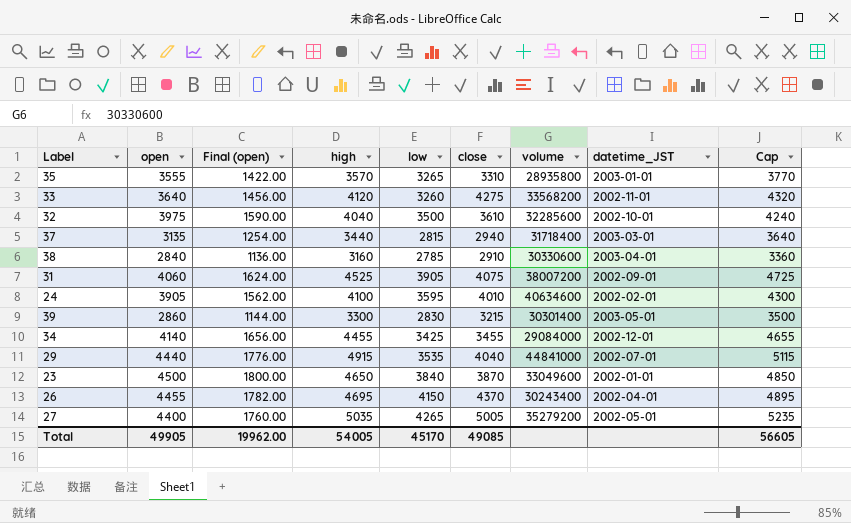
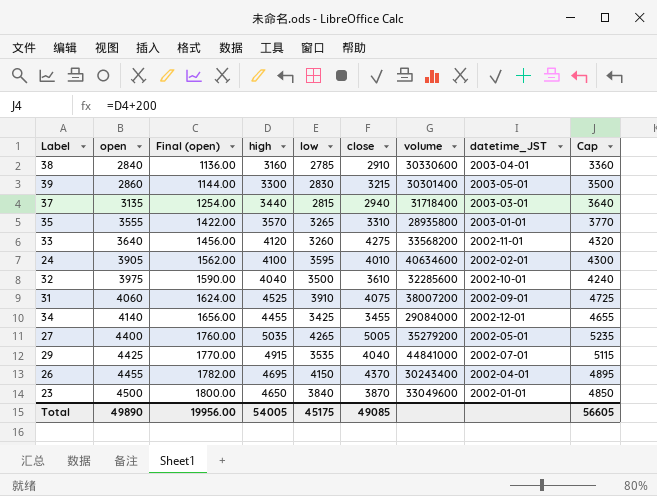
row order: none -> open ascending
31 | low: 3905 -> 3910
29 | open: 4440 -> 4425
29 | Final (open): 1776.00 -> 1770.00
Total | open: 49905 -> 49890
Total | Final (open): 19962.00 -> 19956.00
Total | low: 45170 -> 45175

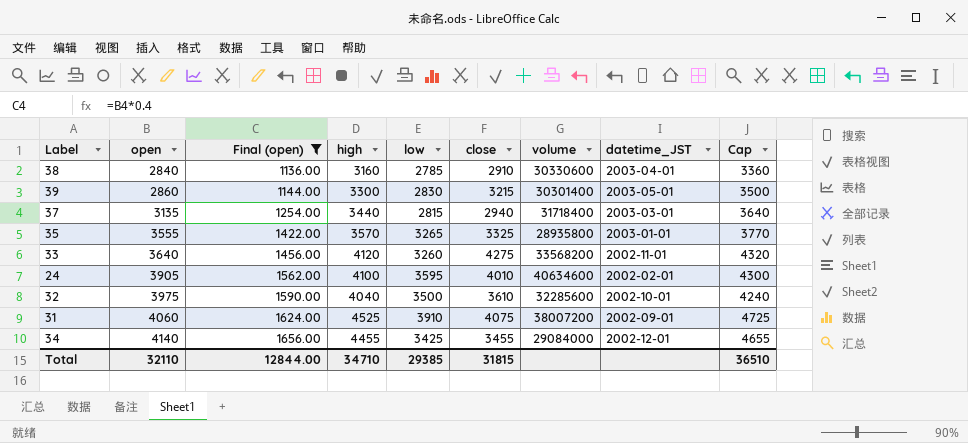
filter: none -> Final (open) <= 1656.00
35 | close: 3310 -> 3325
Total | open: 49890 -> 32110
Total | Final (open): 19956.00 -> 12844.00
Total | high: 54005 -> 34710
Total | low: 45175 -> 29385
Total | close: 49085 -> 31815
Total | Cap: 56605 -> 36510

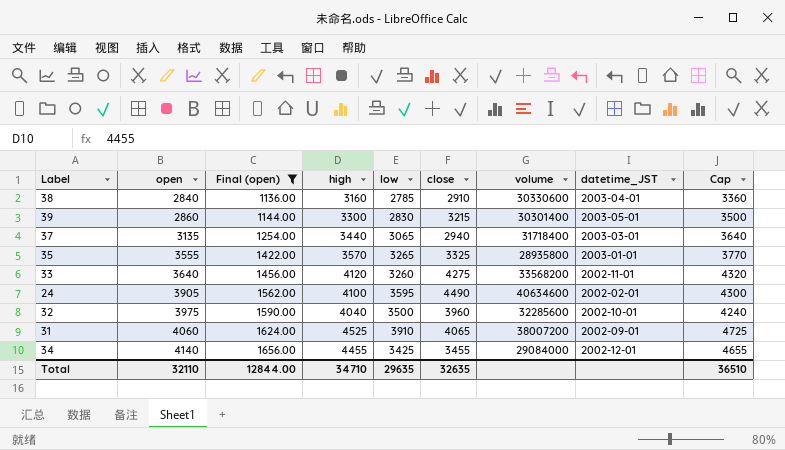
37 | low: 2815 -> 3065
24 | close: 4010 -> 4490
32 | close: 3610 -> 3960
31 | close: 4075 -> 4065
Total | low: 29385 -> 29635
Total | close: 31815 -> 32635

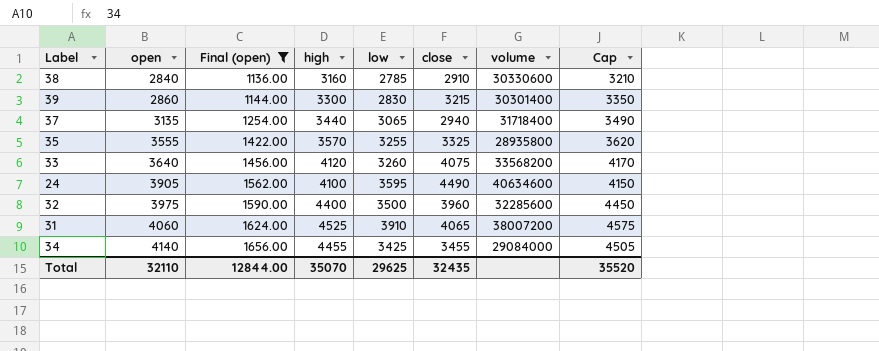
column datetime_JST | position: 8 -> none
column Cap | formula: [high] + 200 -> [high] + 50
35 | low: 3265 -> 3255
33 | close: 4275 -> 4075
32 | high: 4040 -> 4400
Total | high: 34710 -> 35070
Total | low: 29635 -> 29625
Total | close: 32635 -> 32435
Total | Cap: 36510 -> 35520

